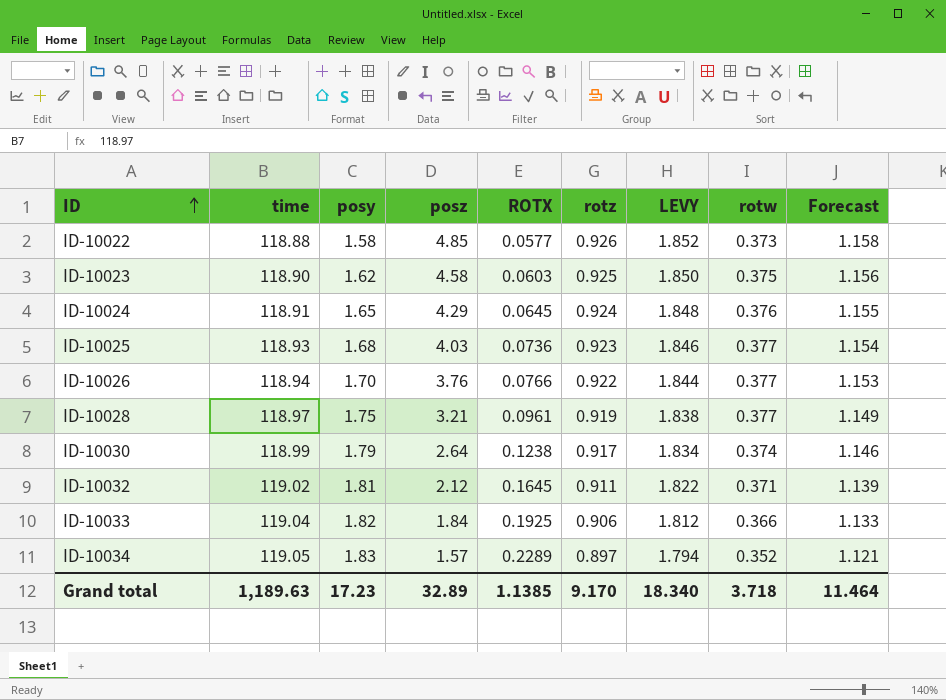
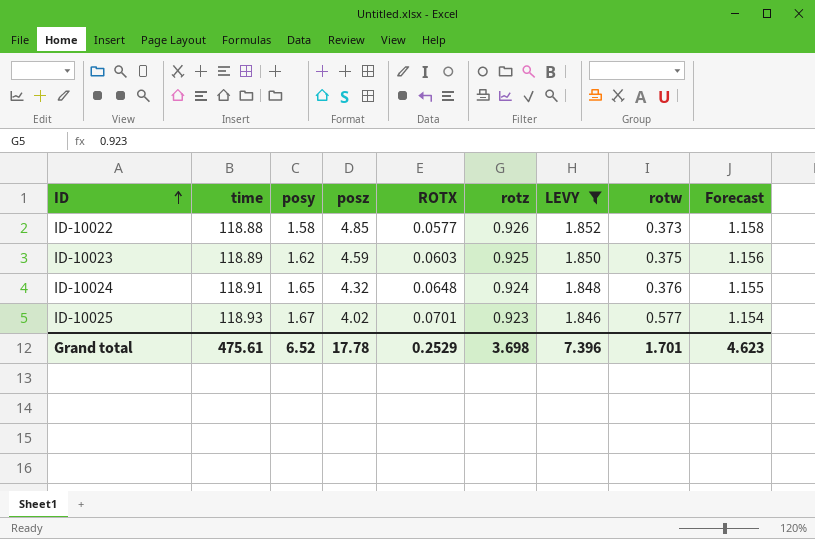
filter: none -> LEVY >= 1.846
ID-10023 | time: 118.90 -> 118.89
ID-10023 | posz: 4.58 -> 4.59
ID-10024 | posz: 4.29 -> 4.32
ID-10024 | ROTX: 0.0645 -> 0.0648
ID-10025 | posy: 1.68 -> 1.67
ID-10025 | posz: 4.03 -> 4.02
ID-10025 | ROTX: 0.0736 -> 0.0701
ID-10025 | rotw: 0.377 -> 0.577
Grand total | time: 1,189.63 -> 475.61
Grand total | posy: 17.23 -> 6.52
Grand total | posz: 32.89 -> 17.78
Grand total | ROTX: 1.1385 -> 0.2529
Grand total | rotz: 9.170 -> 3.698
Grand total | LEVY: 18.340 -> 7.396
Grand total | rotw: 3.718 -> 1.701
Grand total | Forecast: 11.464 -> 4.623

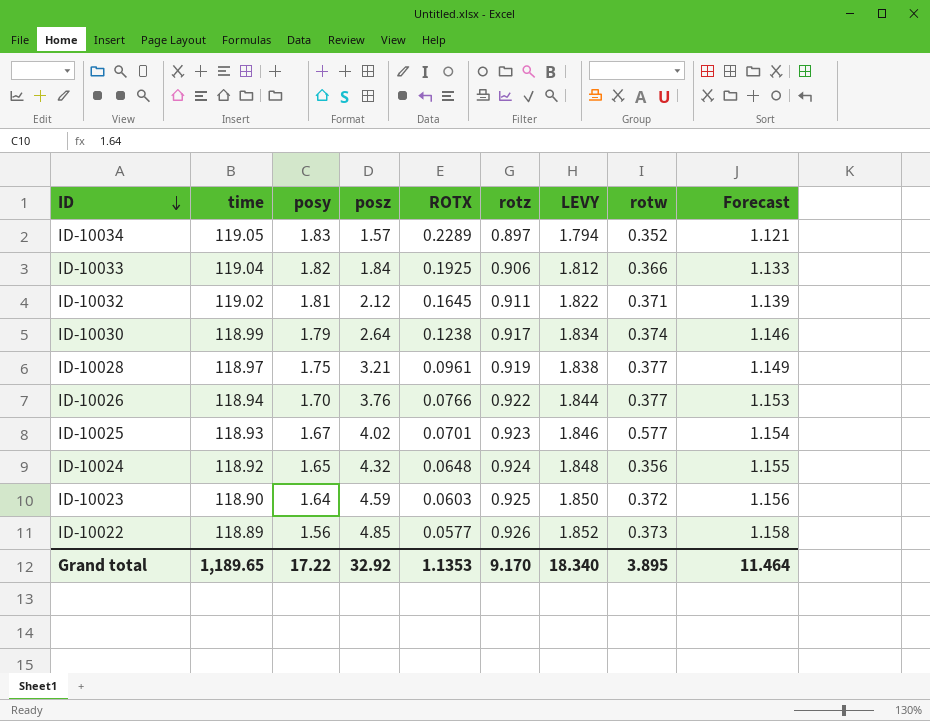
filter: LEVY >= 1.846 -> none
row order: ID ascending -> ID descending
ID-10024 | time: 118.91 -> 118.92
ID-10024 | rotw: 0.376 -> 0.356
ID-10023 | time: 118.89 -> 118.90
ID-10023 | posy: 1.62 -> 1.64
ID-10023 | rotw: 0.375 -> 0.372
ID-10022 | time: 118.88 -> 118.89
ID-10022 | posy: 1.58 -> 1.56
Grand total | time: 475.61 -> 1,189.65
Grand total | posy: 6.52 -> 17.22
Grand total | posz: 17.78 -> 32.92
Grand total | ROTX: 0.2529 -> 1.1353
Grand total | rotz: 3.698 -> 9.170
Grand total | LEVY: 7.396 -> 18.340
Grand total | rotw: 1.701 -> 3.895
Grand total | Forecast: 4.623 -> 11.464

